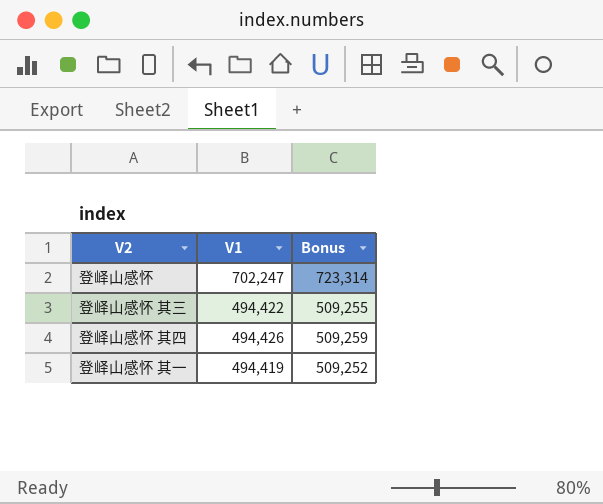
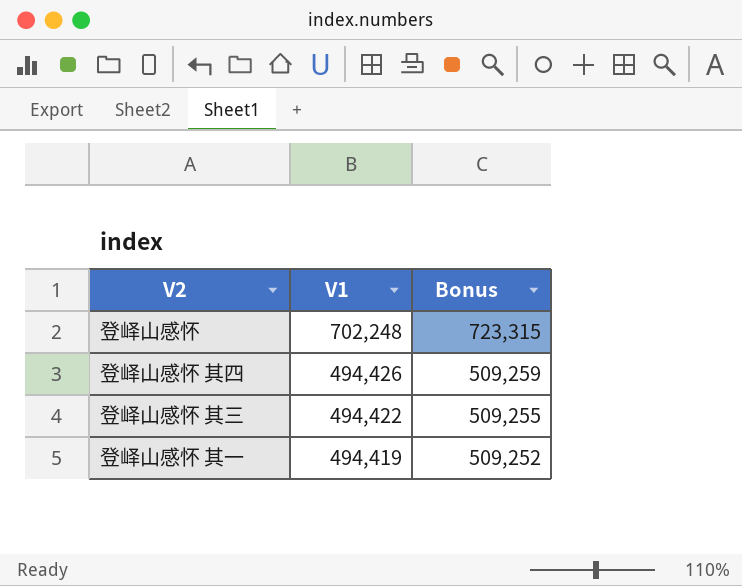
row order: none -> V1 descending
登峄山感怀 | V1: 702,247 -> 702,248
登峄山感怀 | Bonus: 723,314 -> 723,315

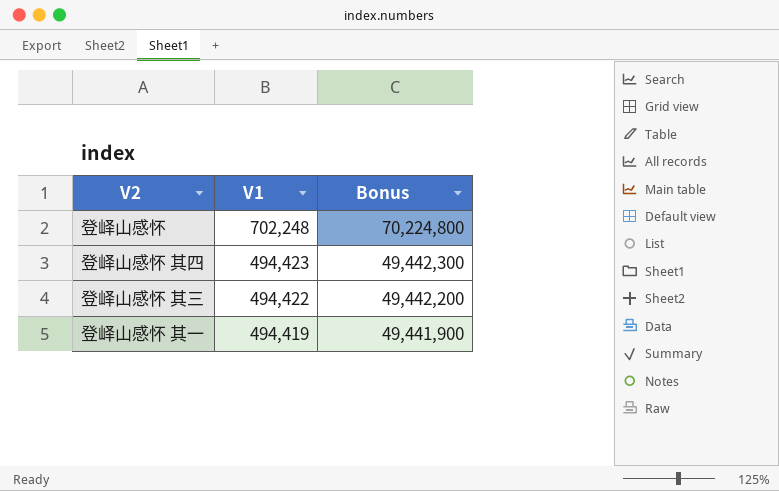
column Bonus | formula: [V1] * 1.03 -> [V1] * 100
登峄山感怀 其四 | V1: 494,426 -> 494,423

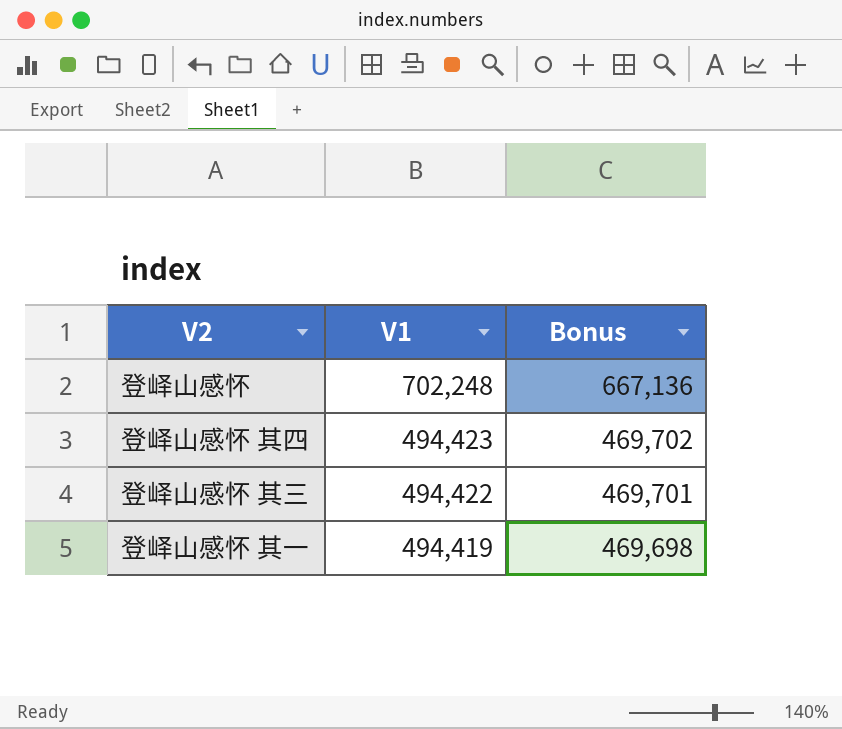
column Bonus | formula: [V1] * 100 -> [V1] * 0.95

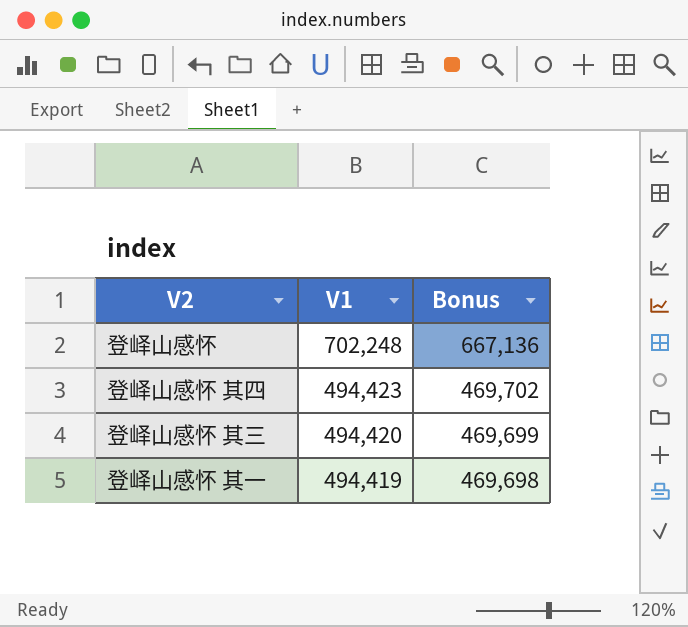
登峄山感怀 其三 | V1: 494,422 -> 494,420
登峄山感怀 其三 | Bonus: 469,701 -> 469,699

